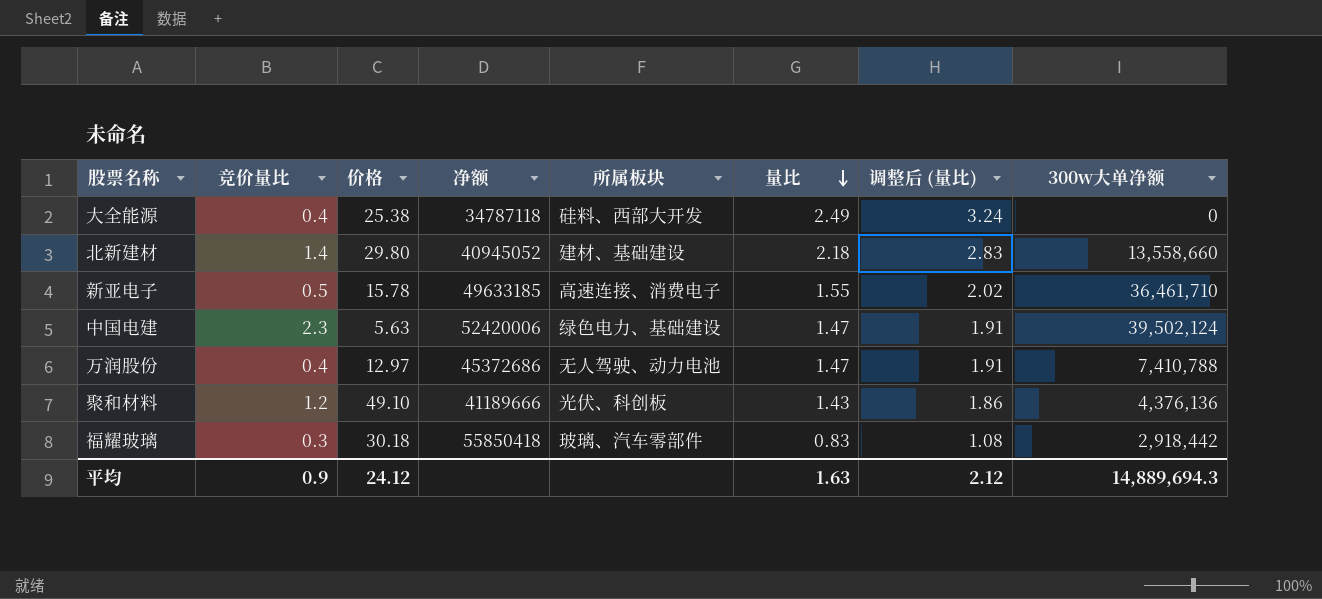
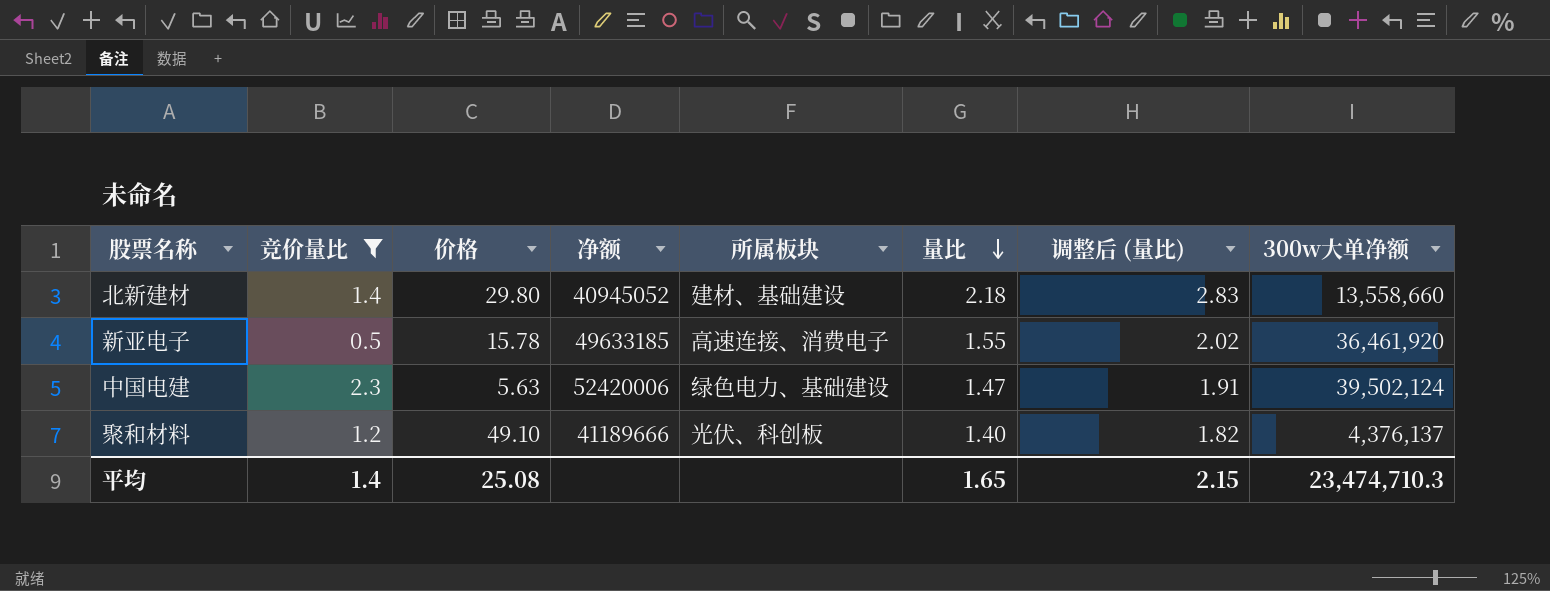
filter: none -> 竞价量比 >= 0.5
新亚电子 | 300w大单净额: 36,461,710 -> 36,461,920
聚和材料 | 量比: 1.43 -> 1.40
聚和材料 | 调整后 (量比): 1.86 -> 1.82
聚和材料 | 300w大单净额: 4,376,136 -> 4,376,137
平均 | 竞价量比: 0.9 -> 1.4
平均 | 价格: 24.12 -> 25.08
平均 | 量比: 1.63 -> 1.65
平均 | 调整后 (量比): 2.12 -> 2.15
平均 | 300w大单净额: 14,889,694.3 -> 23,474,710.3

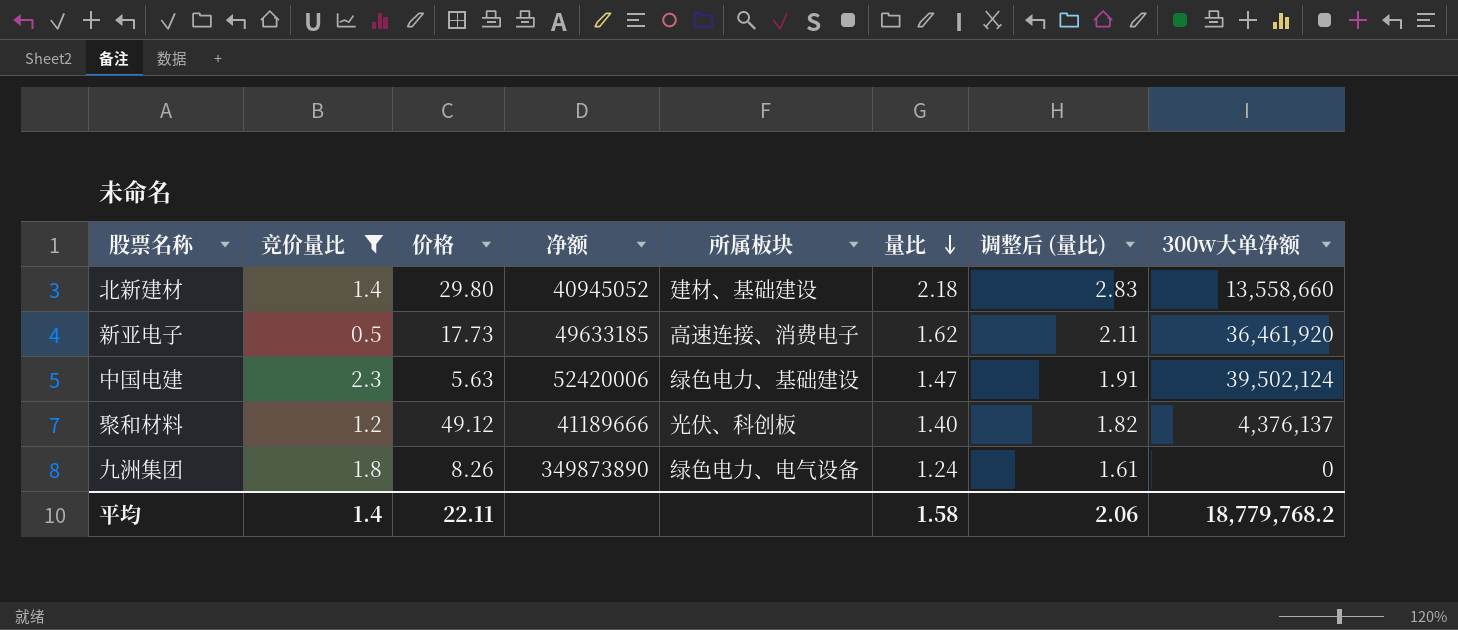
新亚电子 | 价格: 15.78 -> 17.73
新亚电子 | 量比: 1.55 -> 1.62
新亚电子 | 调整后 (量比): 2.02 -> 2.11
聚和材料 | 价格: 49.10 -> 49.12
row 九洲集团: none -> 1.8 | 8.26 | 349873890 | 绿色电力、电气设备 | 1.24 | 1.61 | 0
平均 | 价格: 25.08 -> 22.11
平均 | 量比: 1.65 -> 1.58
平均 | 调整后 (量比): 2.15 -> 2.06
平均 | 300w大单净额: 23,474,710.3 -> 18,779,768.2

